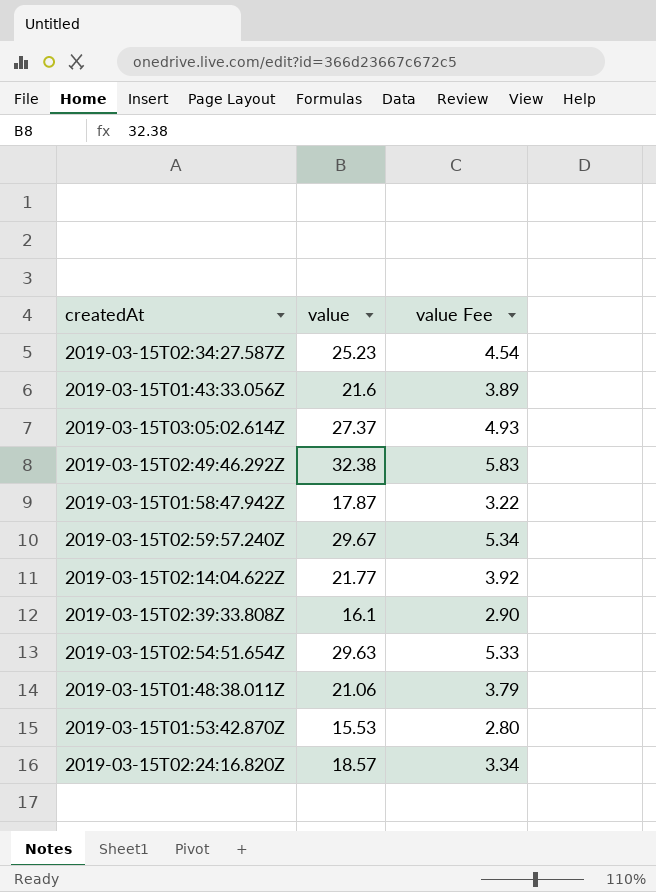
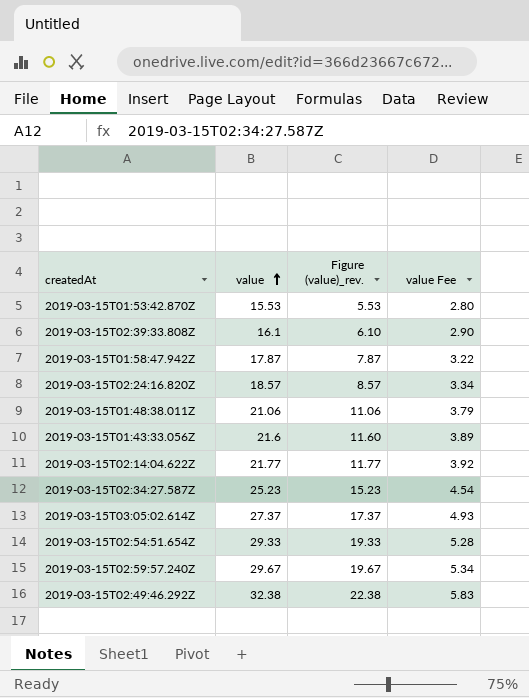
row order: none -> value ascending
column Figure (value)_rev. | formula: none -> [value] - 10
2019-03-15T02:54:51.654Z | value: 29.63 -> 29.33
2019-03-15T02:54:51.654Z | value Fee: 5.33 -> 5.28

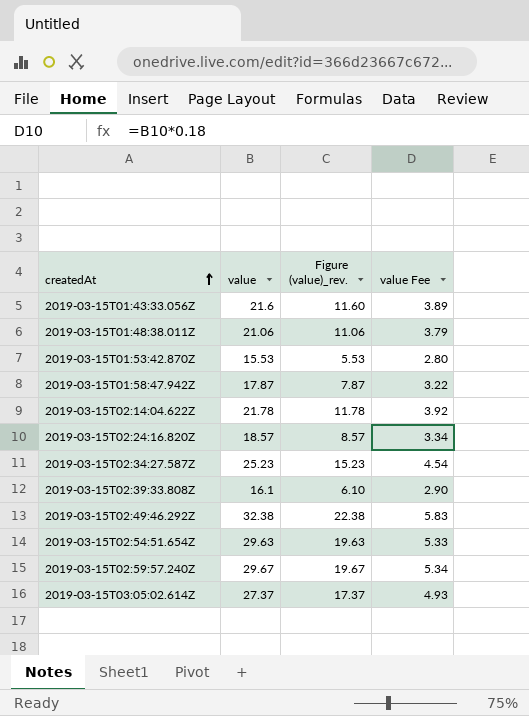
row order: value ascending -> createdAt ascending
2019-03-15T02:14:04.622Z | value: 21.77 -> 21.78
2019-03-15T02:14:04.622Z | Figure (value)_rev.: 11.77 -> 11.78
2019-03-15T02:54:51.654Z | value: 29.33 -> 29.63
2019-03-15T02:54:51.654Z | Figure (value)_rev.: 19.33 -> 19.63
2019-03-15T02:54:51.654Z | value Fee: 5.28 -> 5.33

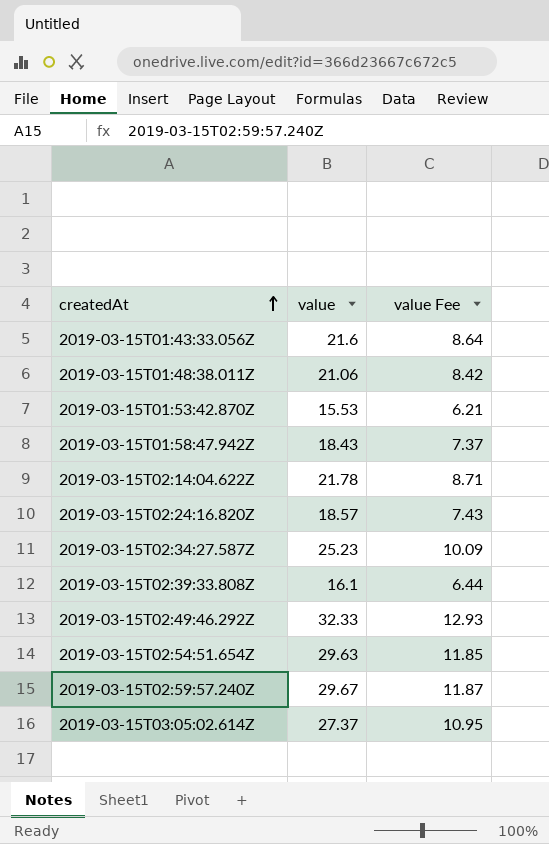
column Figure (value)_rev. | formula: [value] - 10 -> none
column value Fee | formula: [value] * 0.18 -> [value] * 0.4
2019-03-15T01:58:47.942Z | value: 17.87 -> 18.43
2019-03-15T02:49:46.292Z | value: 32.38 -> 32.33

